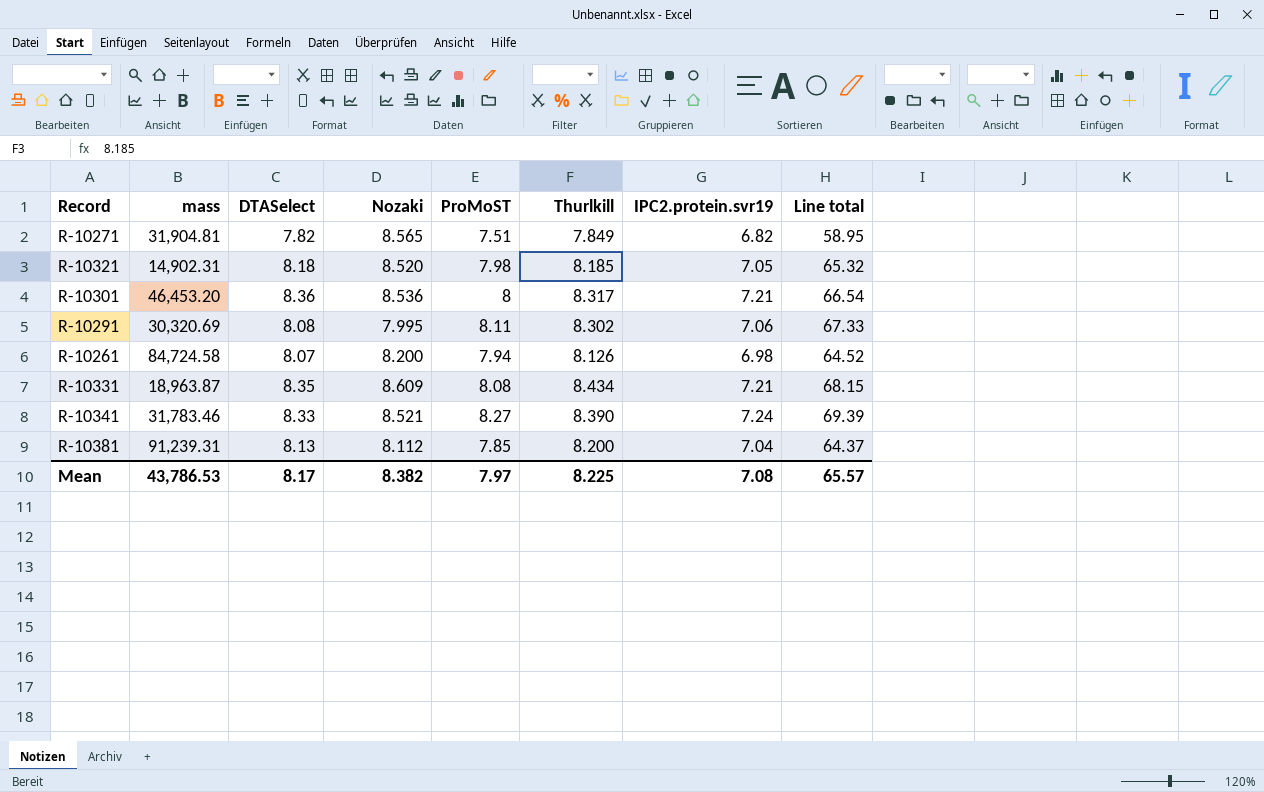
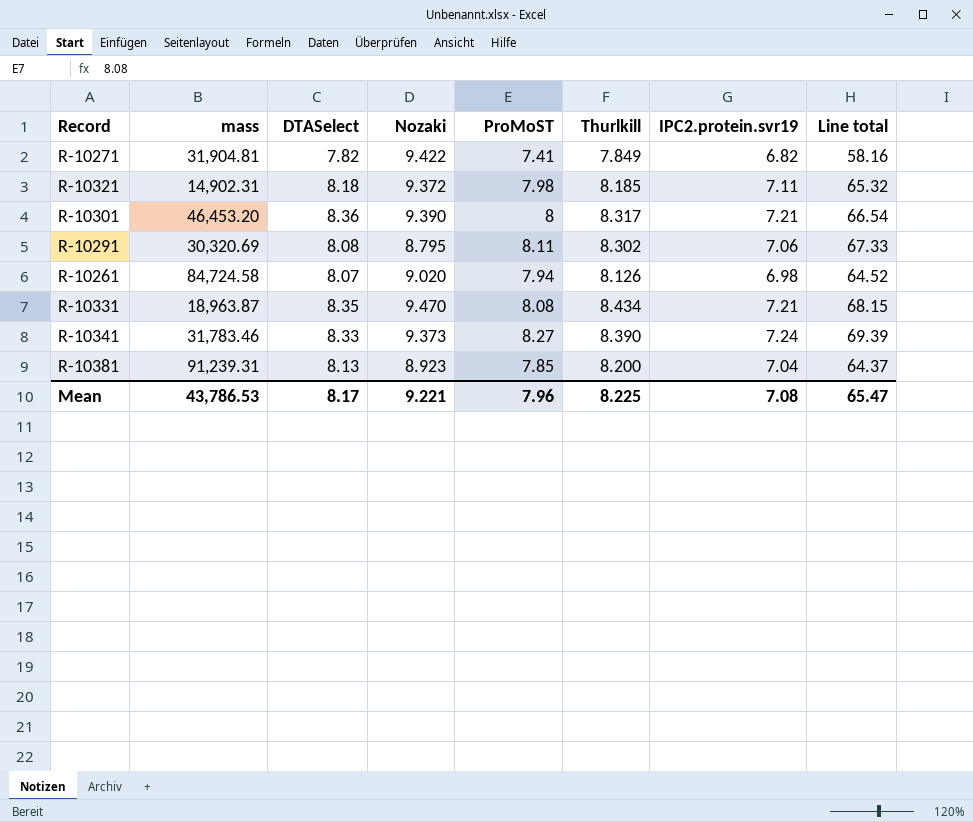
R-10271 | Nozaki: 8.565 -> 9.422
R-10271 | ProMoST: 7.51 -> 7.41
R-10271 | Line total: 58.95 -> 58.16
R-10321 | Nozaki: 8.520 -> 9.372
R-10321 | IPC2.protein.svr19: 7.05 -> 7.11
R-10301 | Nozaki: 8.536 -> 9.390
R-10291 | Nozaki: 7.995 -> 8.795
R-10261 | Nozaki: 8.200 -> 9.020
R-10331 | Nozaki: 8.609 -> 9.470
R-10341 | Nozaki: 8.521 -> 9.373
R-10381 | Nozaki: 8.112 -> 8.923
Mean | Nozaki: 8.382 -> 9.221
Mean | ProMoST: 7.97 -> 7.96
Mean | Line total: 65.57 -> 65.47

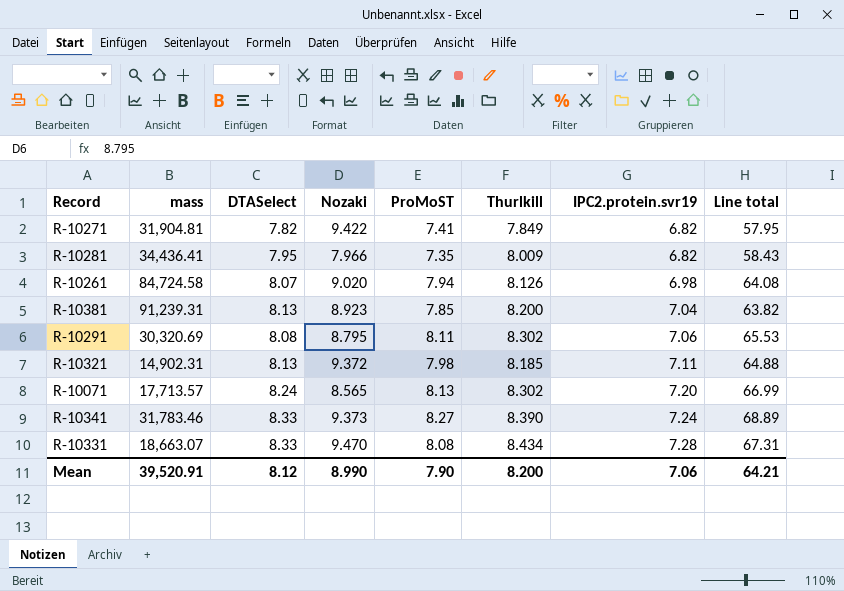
row order: none -> IPC2.protein.svr19 ascending
column Line total | formula: [ProMoST] * [Thurlkill] -> [DTASelect] * [ProMoST]
row R-10301: 46,453.20 | 8.36 | 9.390 | 8 | 8.317 | 7.21 | 66.54 -> none
row R-10281: none -> 34,436.41 | 7.95 | 7.966 | 7.35 | 8.009 | 6.82 | 58.43
R-10321 | DTASelect: 8.18 -> 8.13
row R-10071: none -> 17,713.57 | 8.24 | 8.565 | 8.13 | 8.302 | 7.20 | 66.99
R-10331 | mass: 18,963.87 -> 18,663.07
R-10331 | DTASelect: 8.35 -> 8.33
R-10331 | IPC2.protein.svr19: 7.21 -> 7.28
Mean | mass: 43,786.53 -> 39,520.91
Mean | DTASelect: 8.17 -> 8.12
Mean | Nozaki: 9.221 -> 8.990
Mean | ProMoST: 7.96 -> 7.90
Mean | Thurlkill: 8.225 -> 8.200
Mean | IPC2.protein.svr19: 7.08 -> 7.06
Mean | Line total: 65.47 -> 64.21

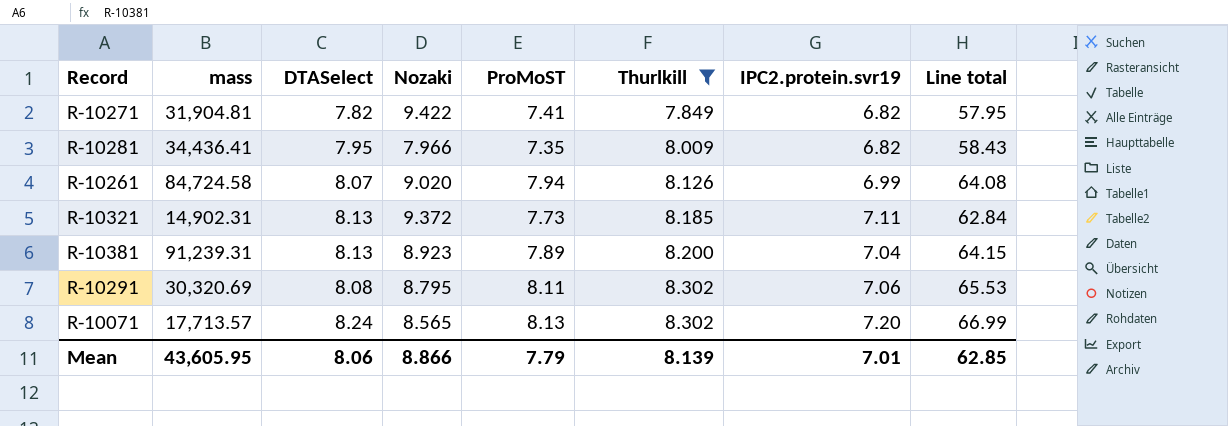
filter: none -> Thurlkill <= 8.302
row order: IPC2.protein.svr19 ascending -> Thurlkill ascending
R-10261 | IPC2.protein.svr19: 6.98 -> 6.99
R-10321 | ProMoST: 7.98 -> 7.73
R-10321 | Line total: 64.88 -> 62.84
R-10381 | ProMoST: 7.85 -> 7.89
R-10381 | Line total: 63.82 -> 64.15
Mean | mass: 39,520.91 -> 43,605.95
Mean | DTASelect: 8.12 -> 8.06
Mean | Nozaki: 8.990 -> 8.866
Mean | ProMoST: 7.90 -> 7.79
Mean | Thurlkill: 8.200 -> 8.139
Mean | IPC2.protein.svr19: 7.06 -> 7.01
Mean | Line total: 64.21 -> 62.85

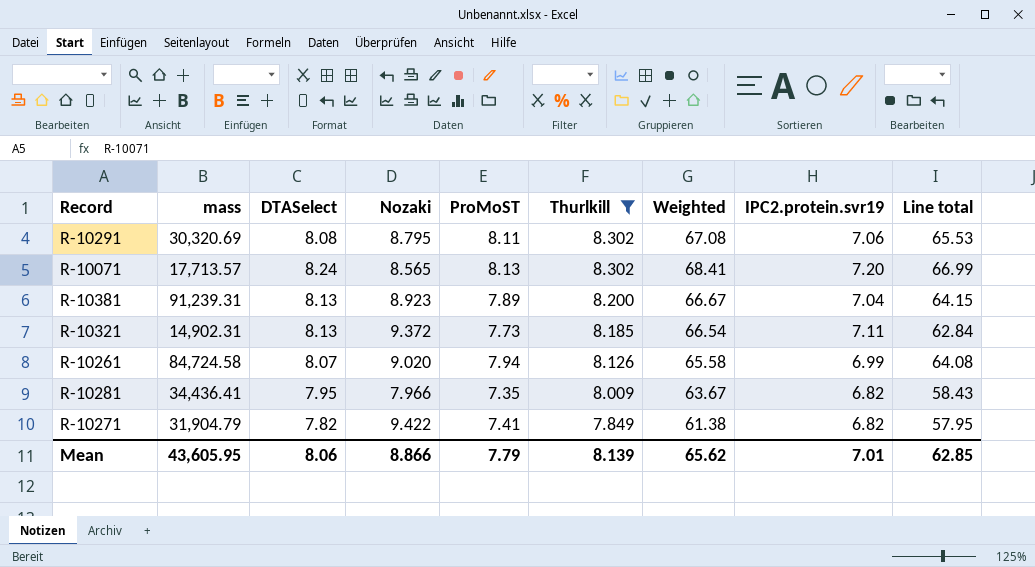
row order: Thurlkill ascending -> Thurlkill descending
column Weighted | formula: none -> [DTASelect] * [Thurlkill]
R-10271 | mass: 31,904.81 -> 31,904.79

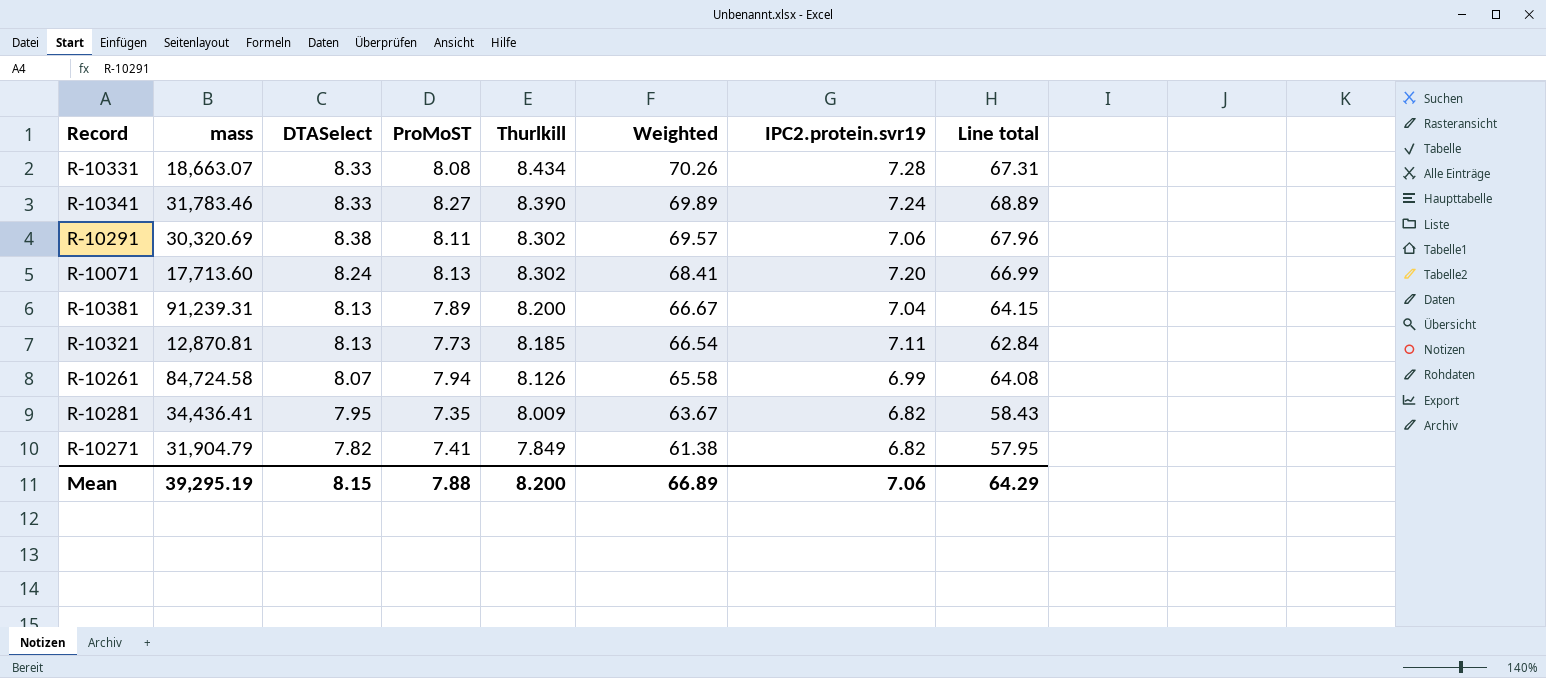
filter: Thurlkill <= 8.302 -> none
column Nozaki | position: 4 -> none
R-10291 | DTASelect: 8.08 -> 8.38
R-10291 | Weighted: 67.08 -> 69.57
R-10291 | Line total: 65.53 -> 67.96
R-10071 | mass: 17,713.57 -> 17,713.60
R-10321 | mass: 14,902.31 -> 12,870.81
Mean | mass: 43,605.95 -> 39,295.19
Mean | DTASelect: 8.06 -> 8.15
Mean | ProMoST: 7.79 -> 7.88
Mean | Thurlkill: 8.139 -> 8.200
Mean | Weighted: 65.62 -> 66.89
Mean | IPC2.protein.svr19: 7.01 -> 7.06
Mean | Line total: 62.85 -> 64.29

